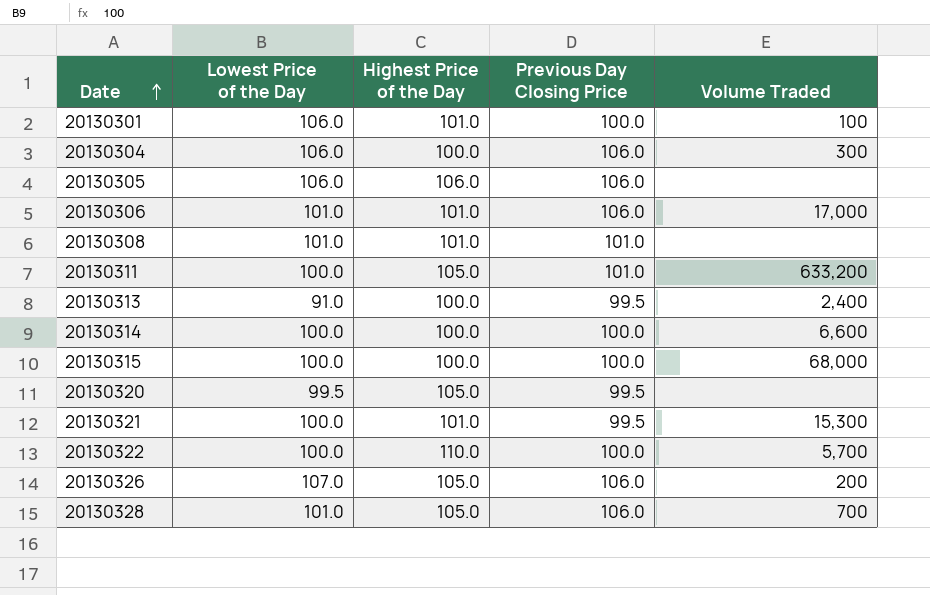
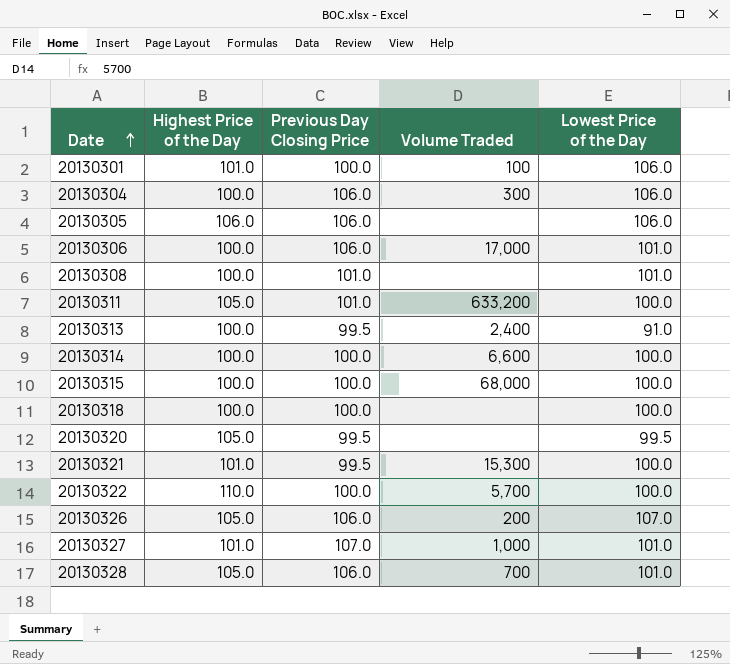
column Lowest Price of the Day | position: 2 -> 5
20130306 | Highest Price of the Day: 101.0 -> 100.0
20130308 | Highest Price of the Day: 101.0 -> 100.0
row 20130318: none -> 100.0 | 100.0 | none | 100.0
row 20130327: none -> 101.0 | 107.0 | 1,000 | 101.0

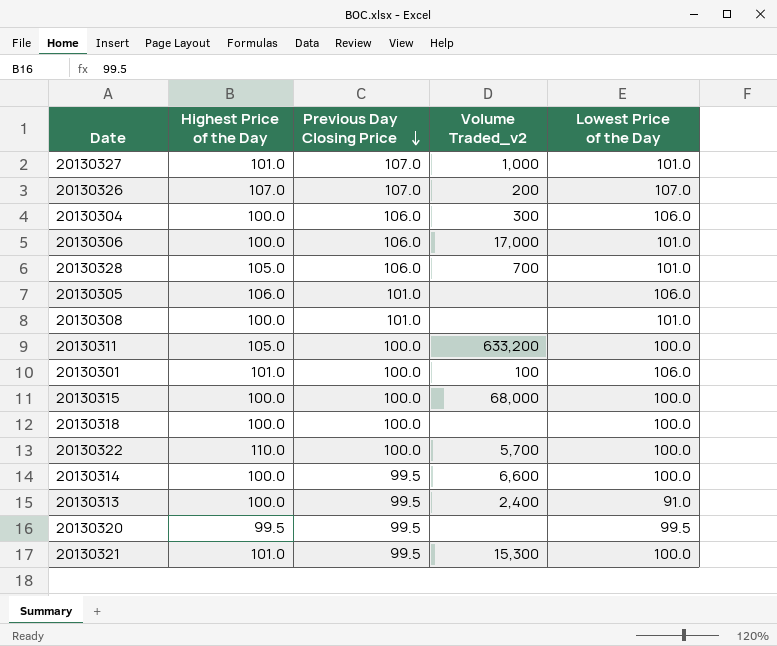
row order: Date ascending -> Previous Day Closing Price descending
column name: Volume Traded -> Volume Traded_v2
20130326 | Highest Price of the Day: 105.0 -> 107.0
20130326 | Previous Day Closing Price: 106.0 -> 107.0
20130305 | Previous Day Closing Price: 106.0 -> 101.0
20130311 | Previous Day Closing Price: 101.0 -> 100.0
20130314 | Previous Day Closing Price: 100.0 -> 99.5
20130320 | Highest Price of the Day: 105.0 -> 99.5

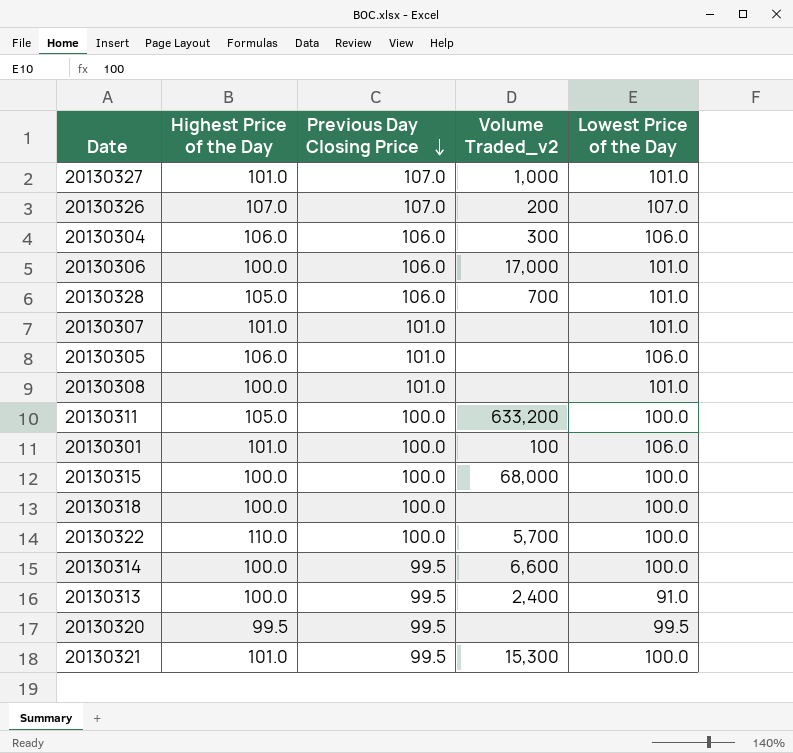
20130304 | Highest Price of the Day: 100.0 -> 106.0
row 20130307: none -> 101.0 | 101.0 | none | 101.0

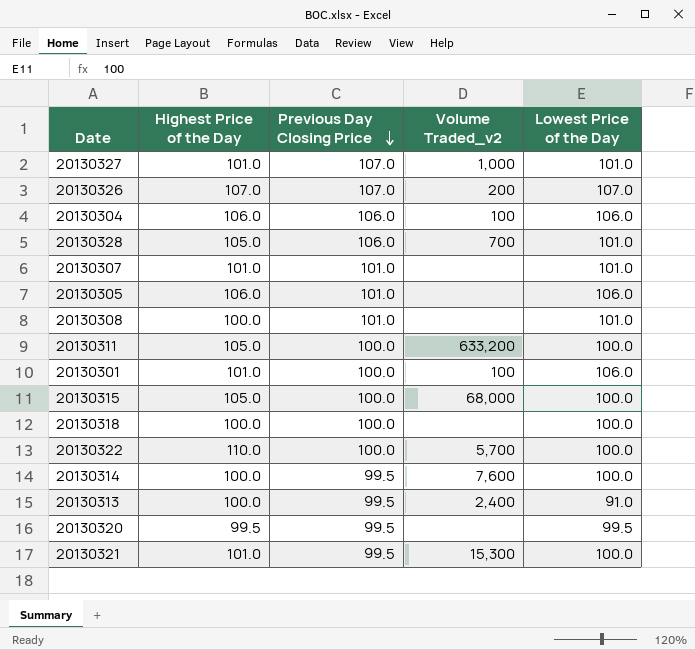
row 20130306: 100.0 | 106.0 | 17,000 | 101.0 -> none
20130304 | Volume Traded_v2: 300 -> 100
20130315 | Highest Price of the Day: 100.0 -> 105.0
20130314 | Volume Traded_v2: 6,600 -> 7,600

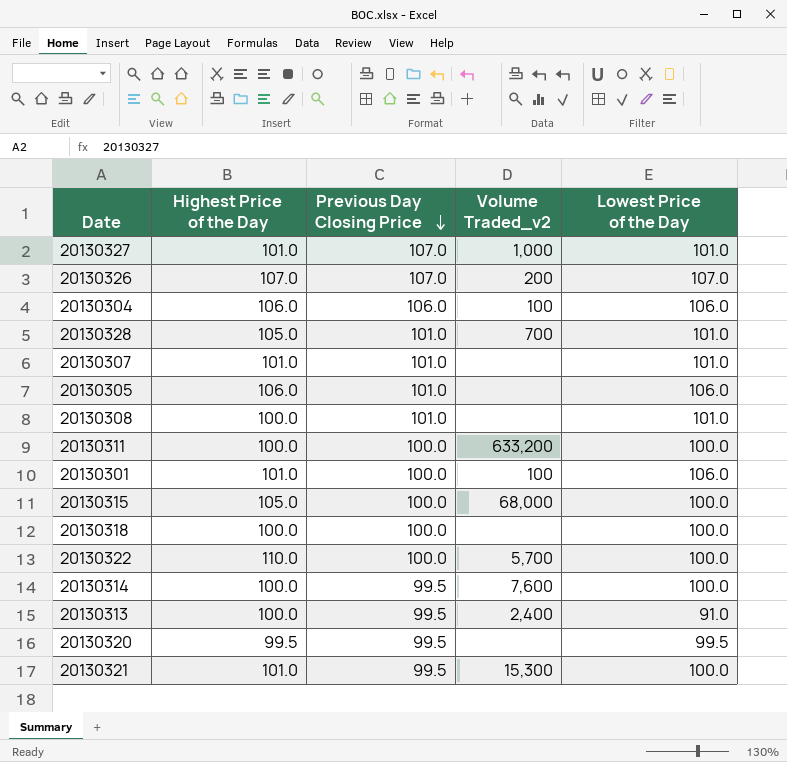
20130328 | Previous Day Closing Price: 106.0 -> 101.0
20130311 | Highest Price of the Day: 105.0 -> 100.0

